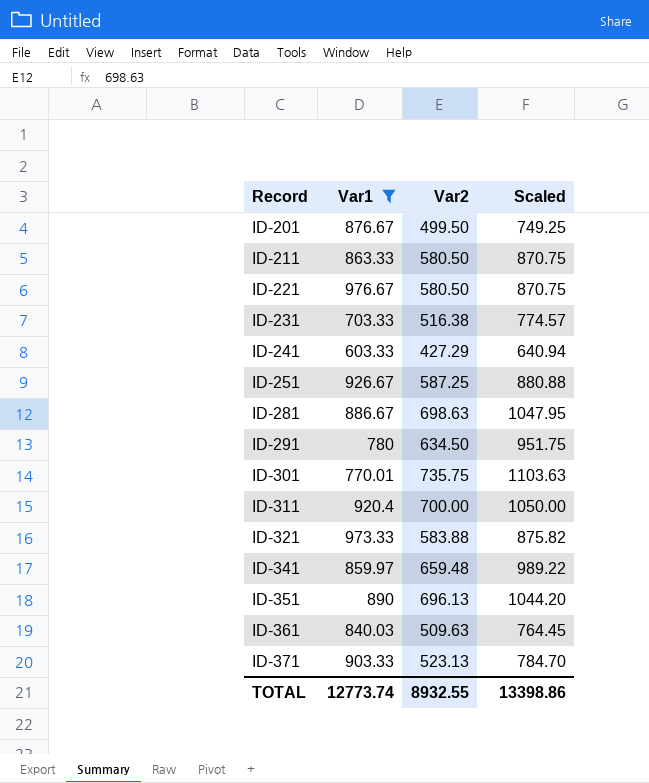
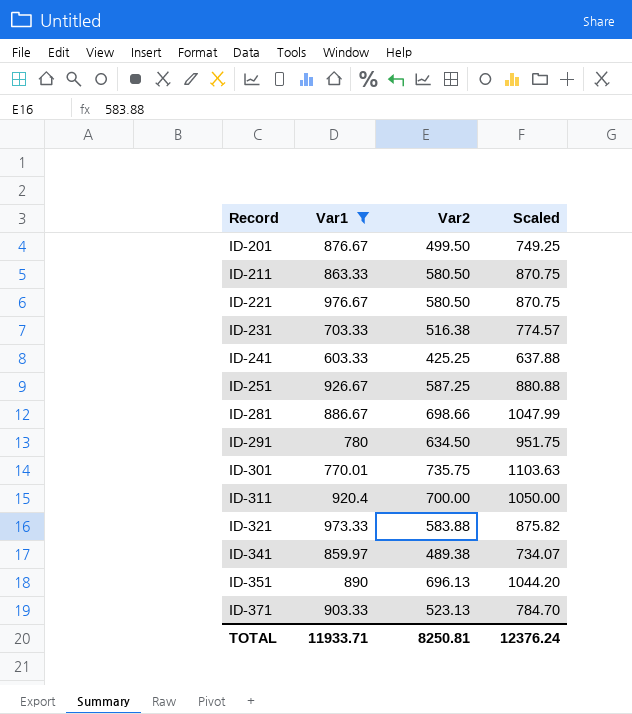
row ID-361: 840.03 | 509.63 | 764.45 -> none
ID-241 | Var2: 427.29 -> 425.25
ID-241 | Scaled: 640.94 -> 637.88
ID-281 | Var2: 698.63 -> 698.66
ID-281 | Scaled: 1047.95 -> 1047.99
ID-341 | Var2: 659.48 -> 489.38
ID-341 | Scaled: 989.22 -> 734.07
TOTAL | Var1: 12773.74 -> 11933.71
TOTAL | Var2: 8932.55 -> 8250.81
TOTAL | Scaled: 13398.86 -> 12376.24

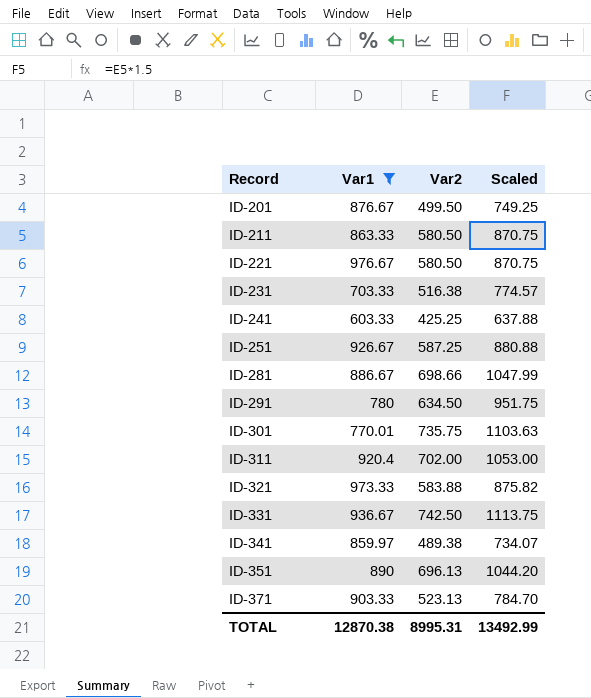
ID-311 | Var2: 700.00 -> 702.00
ID-311 | Scaled: 1050.00 -> 1053.00
row ID-331: none -> 936.67 | 742.50 | 1113.75
TOTAL | Var1: 11933.71 -> 12870.38
TOTAL | Var2: 8250.81 -> 8995.31
TOTAL | Scaled: 12376.24 -> 13492.99

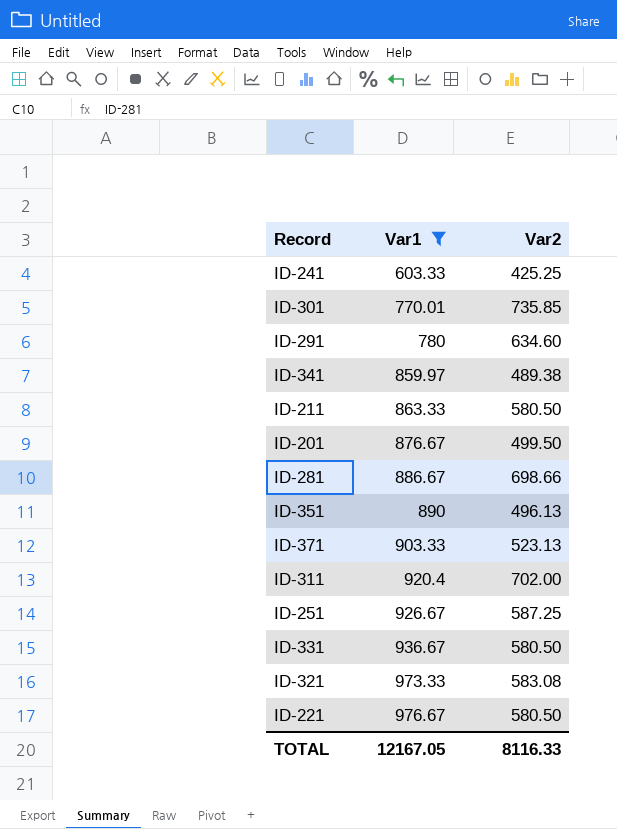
row order: Record ascending -> Var1 ascending
column Scaled | formula: [Var2] * 1.5 -> none
row ID-231: 703.33 | 516.38 | 774.57 -> none
ID-301 | Var2: 735.75 -> 735.85
ID-291 | Var2: 634.50 -> 634.60
ID-351 | Var2: 696.13 -> 496.13
ID-331 | Var2: 742.50 -> 580.50
ID-321 | Var2: 583.88 -> 583.08
TOTAL | Var1: 12870.38 -> 12167.05
TOTAL | Var2: 8995.31 -> 8116.33

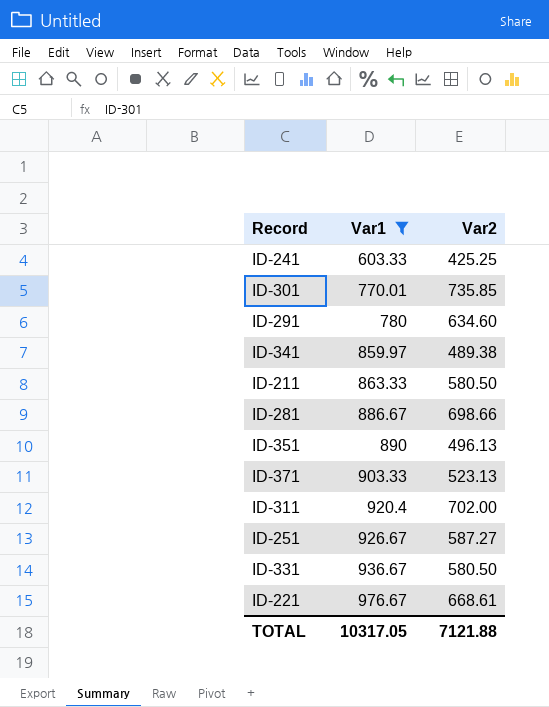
row ID-201: 876.67 | 499.50 -> none
row ID-321: 973.33 | 583.08 -> none
ID-251 | Var2: 587.25 -> 587.27
ID-221 | Var2: 580.50 -> 668.61
TOTAL | Var1: 12167.05 -> 10317.05
TOTAL | Var2: 8116.33 -> 7121.88

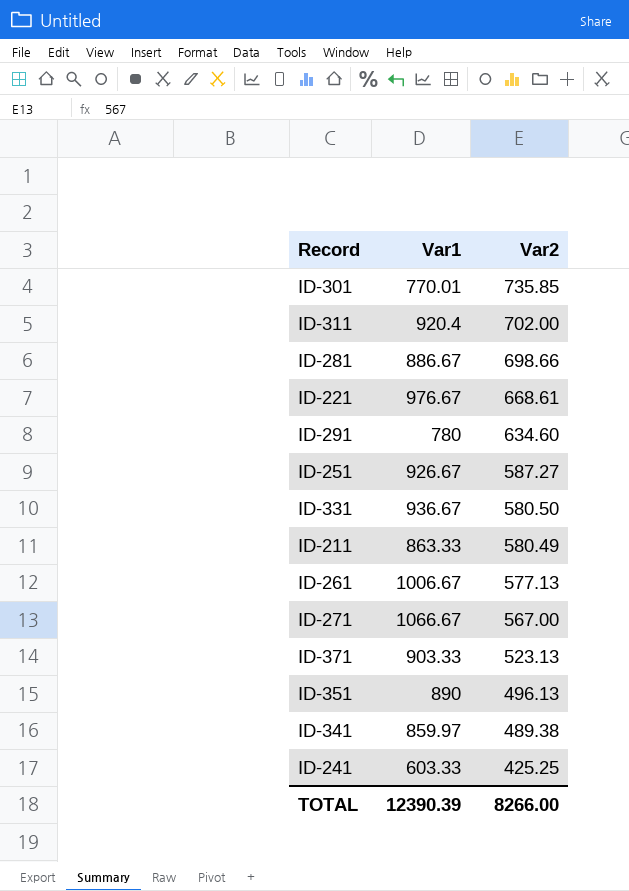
filter: Var1 <= 976.67 -> none
row order: Var1 ascending -> Var2 descending
ID-211 | Var2: 580.50 -> 580.49
TOTAL | Var1: 10317.05 -> 12390.39
TOTAL | Var2: 7121.88 -> 8266.00

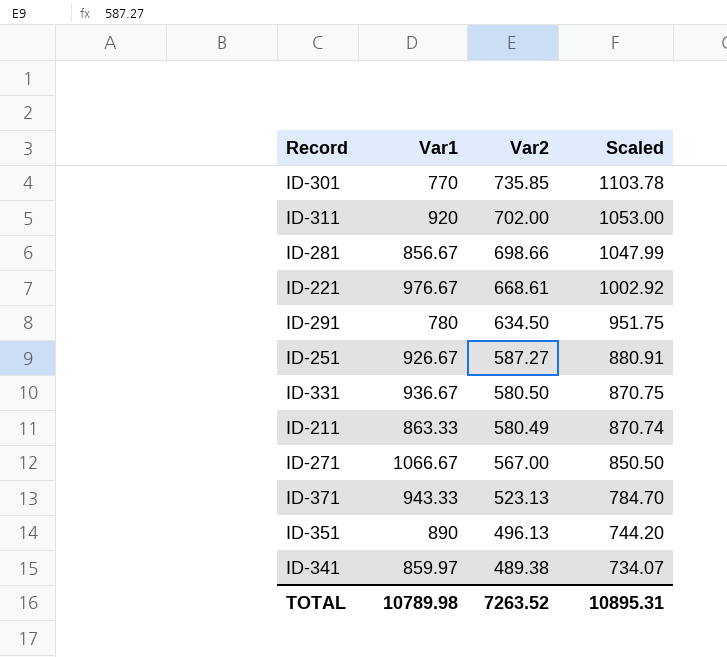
column Scaled | formula: none -> [Var2] * 1.5
row ID-261: 1006.67 | 577.13 -> none
row ID-241: 603.33 | 425.25 -> none
ID-301 | Var1: 770.01 -> 770
ID-311 | Var1: 920.4 -> 920
ID-281 | Var1: 886.67 -> 856.67
ID-291 | Var2: 634.60 -> 634.50
ID-371 | Var1: 903.33 -> 943.33
TOTAL | Var1: 12390.39 -> 10789.98
TOTAL | Var2: 8266.00 -> 7263.52

